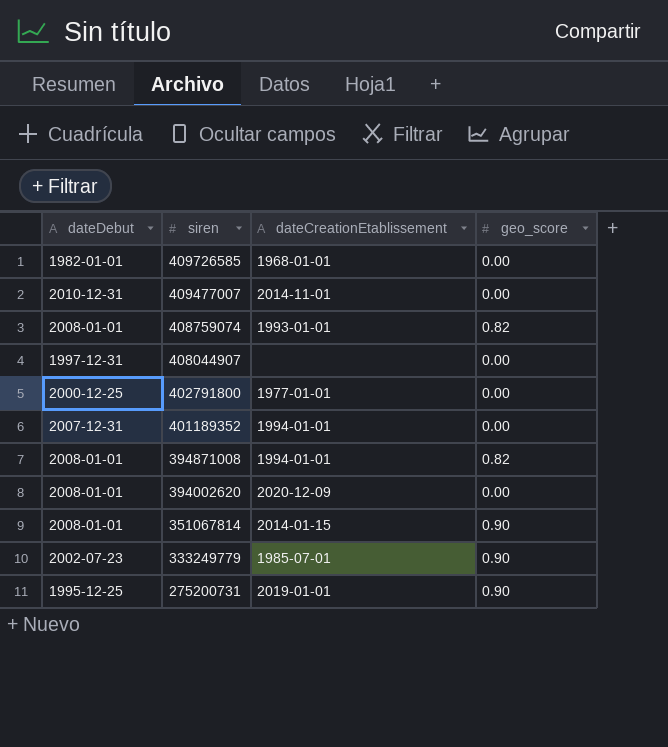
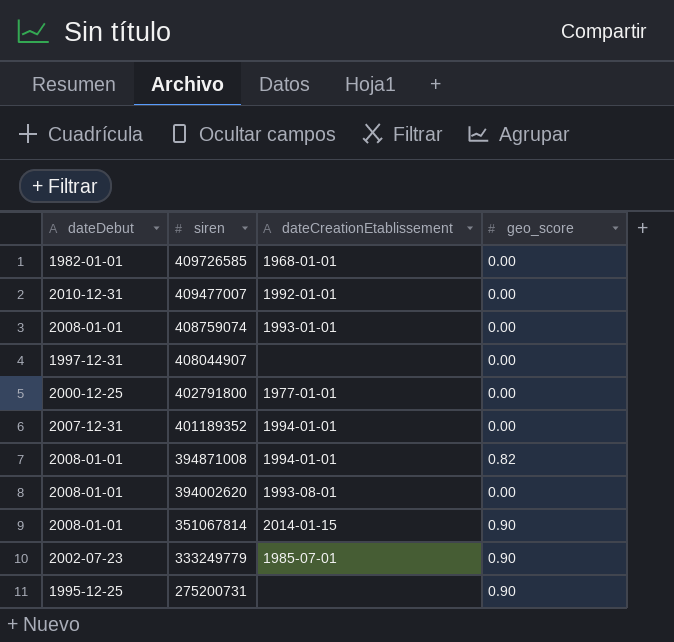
409477007 | dateCreationEtablissement: 2014-11-01 -> 1992-01-01
408759074 | geo_score: 0.82 -> 0.00
394002620 | dateCreationEtablissement: 2020-12-09 -> 1993-08-01
275200731 | dateCreationEtablissement: 2019-01-01 -> none

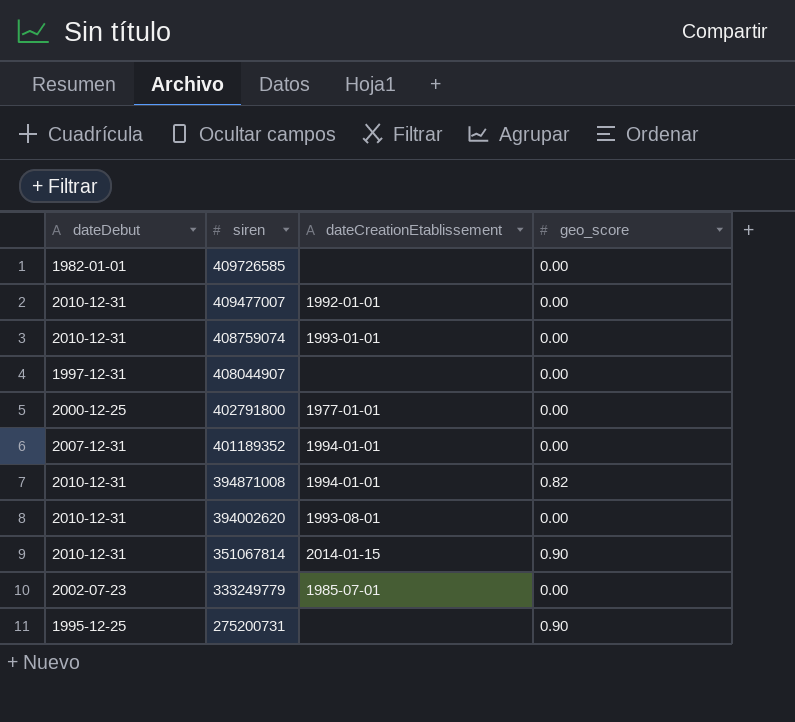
409726585 | dateCreationEtablissement: 1968-01-01 -> none
408759074 | dateDebut: 2008-01-01 -> 2010-12-31
394871008 | dateDebut: 2008-01-01 -> 2010-12-31
394002620 | dateDebut: 2008-01-01 -> 2010-12-31
351067814 | dateDebut: 2008-01-01 -> 2010-12-31
333249779 | geo_score: 0.90 -> 0.00

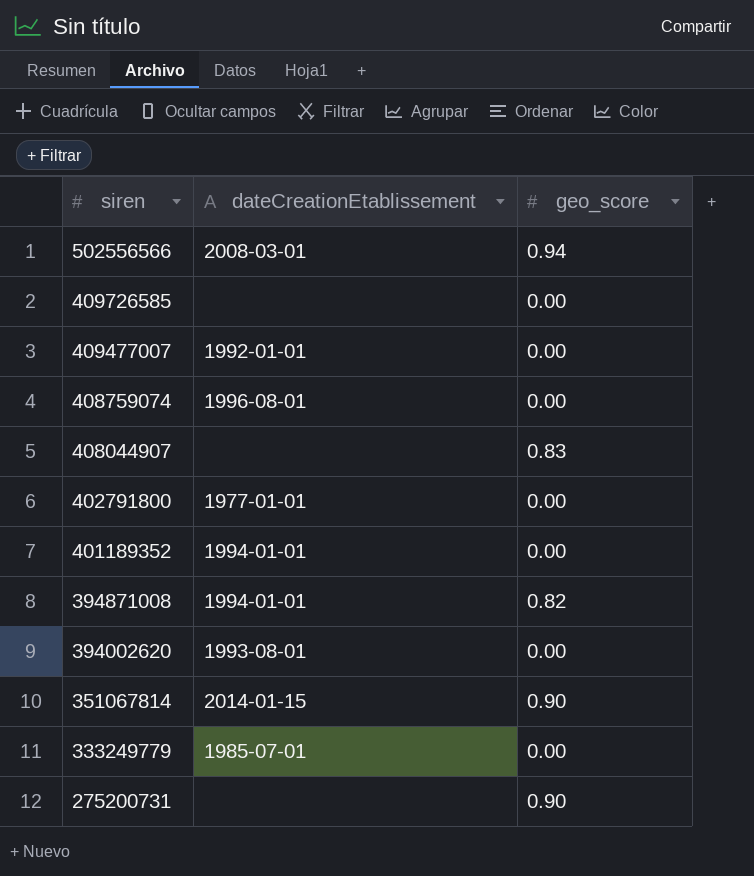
column dateDebut | position: 1 -> none
row 502556566: none -> 2008-03-01 | 0.94
408759074 | dateCreationEtablissement: 1993-01-01 -> 1996-08-01
408044907 | geo_score: 0.00 -> 0.83

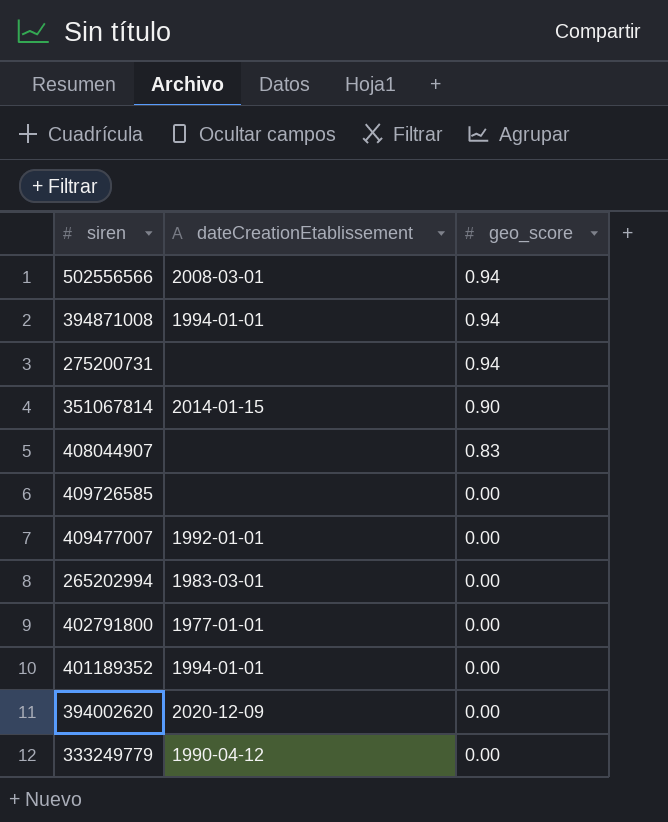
row order: siren descending -> geo_score descending
row 408759074: 1996-08-01 | 0.00 -> none
394871008 | geo_score: 0.82 -> 0.94
275200731 | geo_score: 0.90 -> 0.94
row 265202994: none -> 1983-03-01 | 0.00
394002620 | dateCreationEtablissement: 1993-08-01 -> 2020-12-09
333249779 | dateCreationEtablissement: 1985-07-01 -> 1990-04-12

